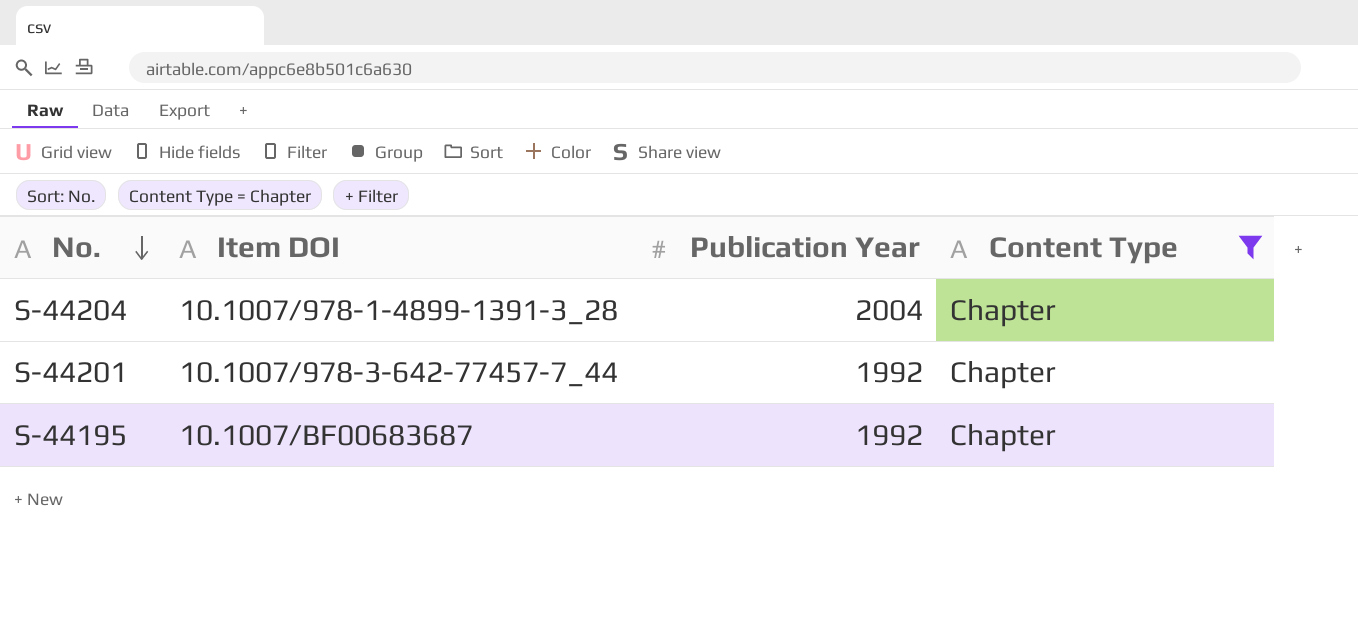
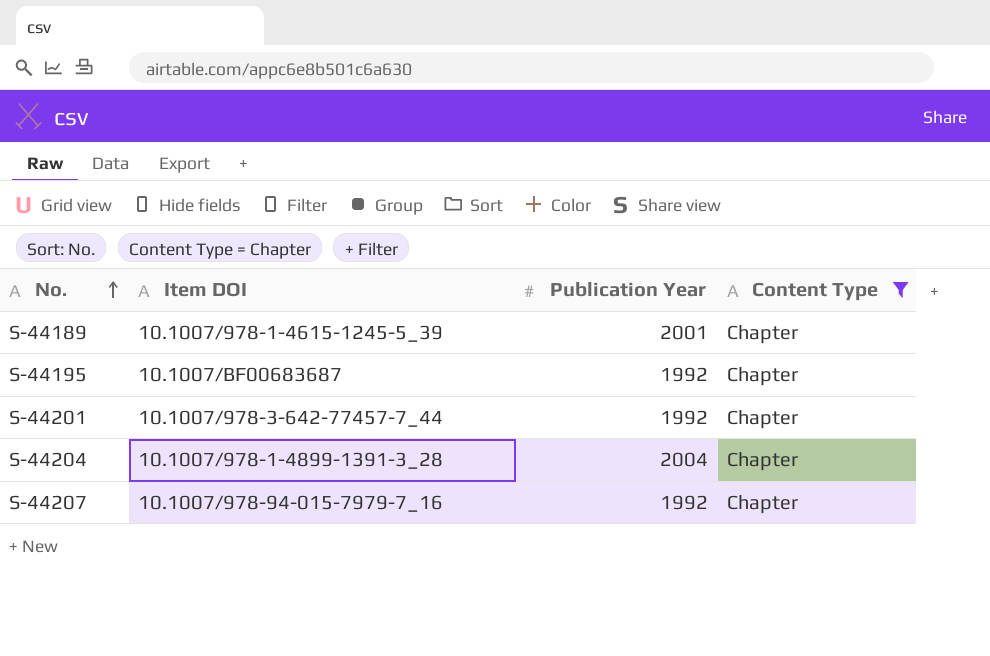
row order: No. descending -> No. ascending
row S-44189: none -> 10.1007/978-1-4615-1245-5_39 | 2001 | Chapter
row S-44207: none -> 10.1007/978-94-015-7979-7_16 | 1992 | Chapter

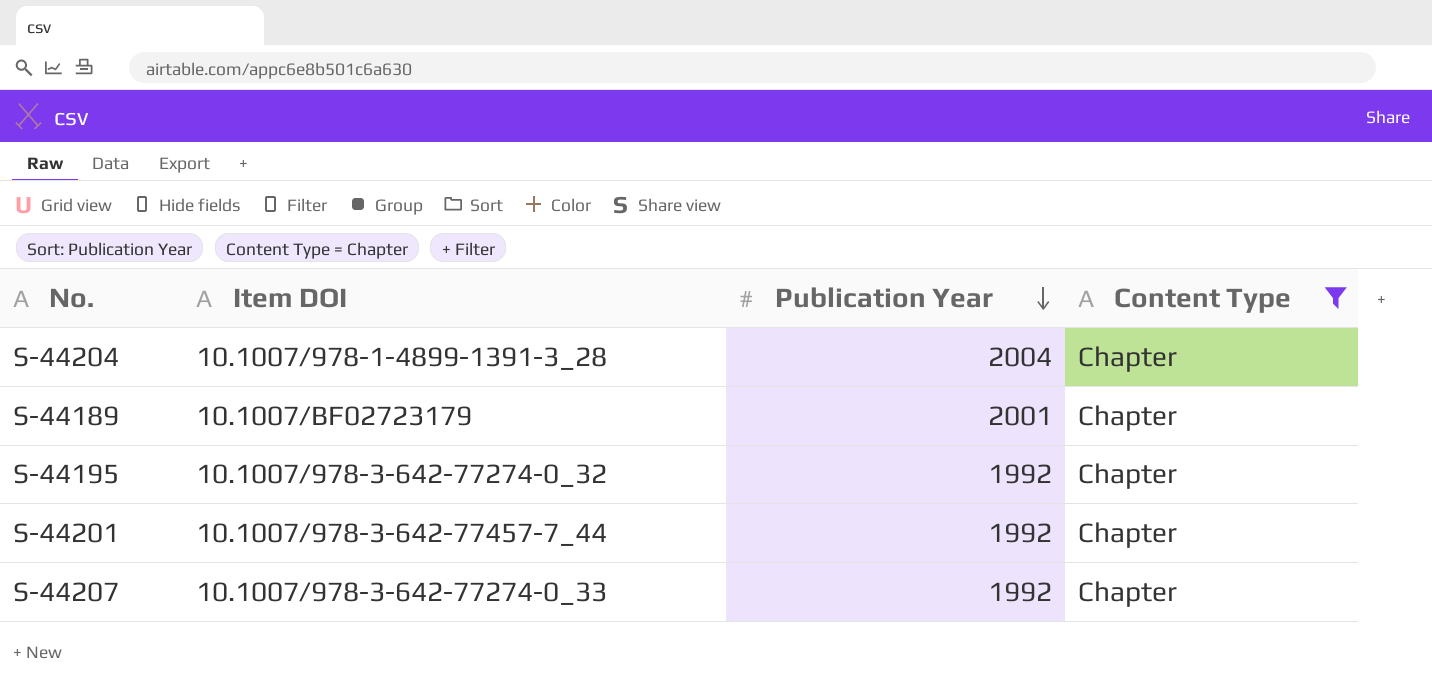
row order: No. ascending -> Publication Year descending
S-44189 | Item DOI: 10.1007/978-1-4615-1245-5_39 -> 10.1007/BF02723179
S-44195 | Item DOI: 10.1007/BF00683687 -> 10.1007/978-3-642-77274-0_32
S-44207 | Item DOI: 10.1007/978-94-015-7979-7_16 -> 10.1007/978-3-642-77274-0_33

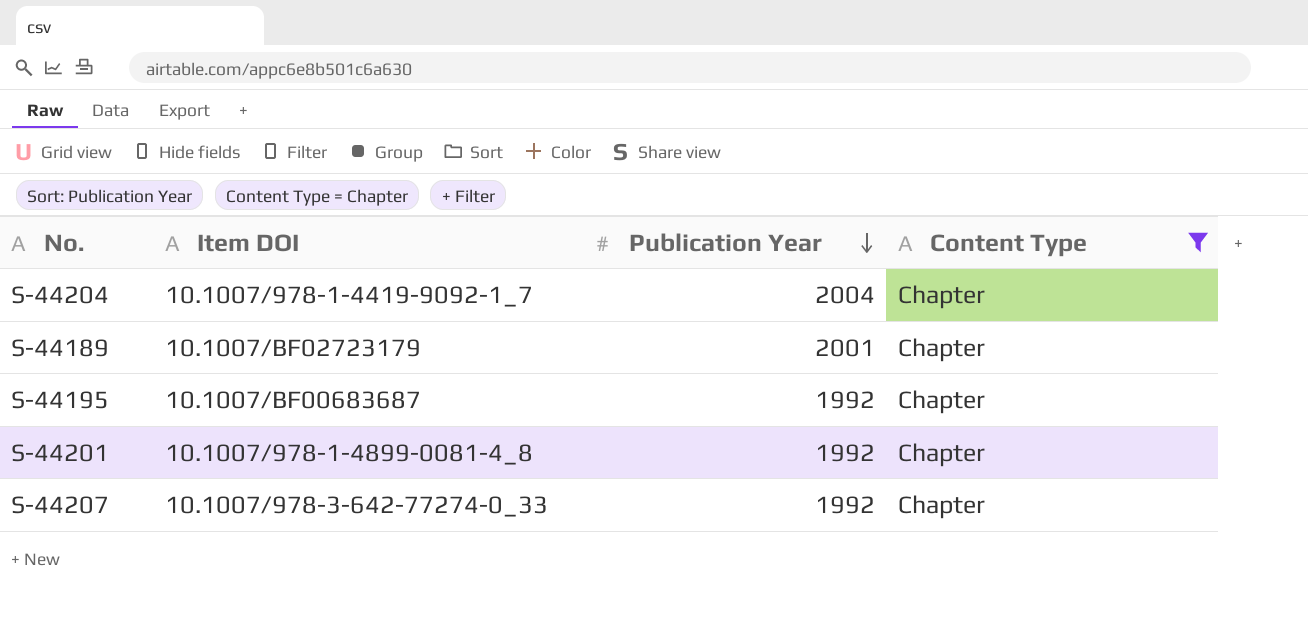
S-44204 | Item DOI: 10.1007/978-1-4899-1391-3_28 -> 10.1007/978-1-4419-9092-1_7
S-44195 | Item DOI: 10.1007/978-3-642-77274-0_32 -> 10.1007/BF00683687
S-44201 | Item DOI: 10.1007/978-3-642-77457-7_44 -> 10.1007/978-1-4899-0081-4_8

